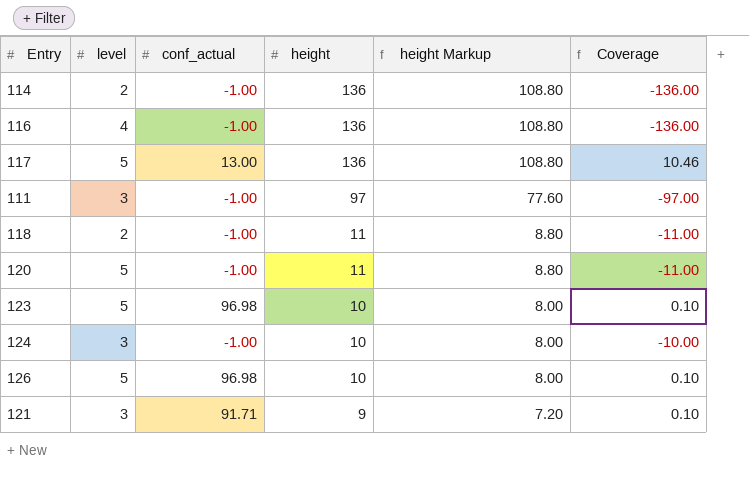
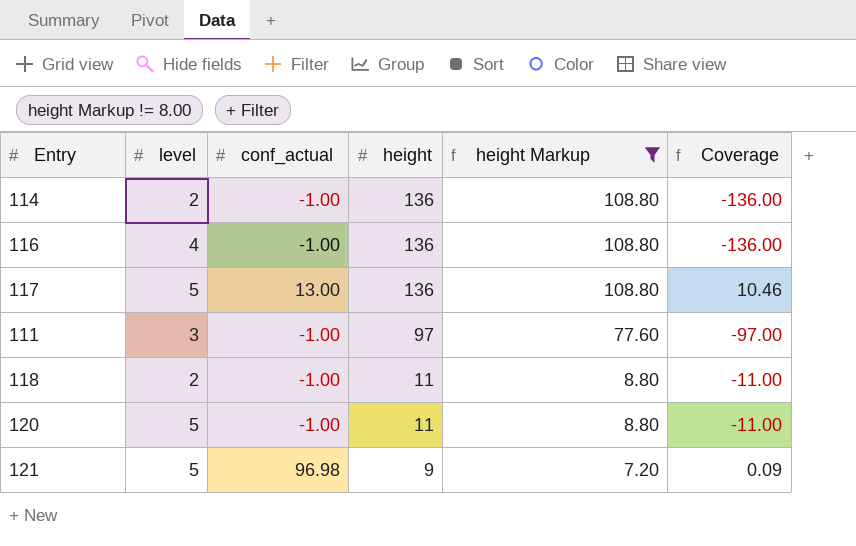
filter: none -> height Markup != 8.00
121 | level: 3 -> 5
121 | conf_actual: 91.71 -> 96.98
121 | Coverage: 0.10 -> 0.09

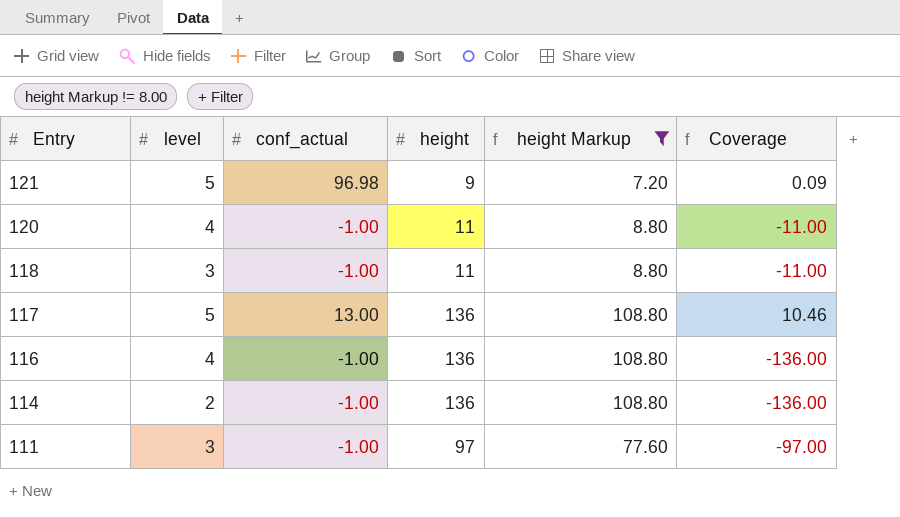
row order: height descending -> Entry descending
120 | level: 5 -> 4
118 | level: 2 -> 3

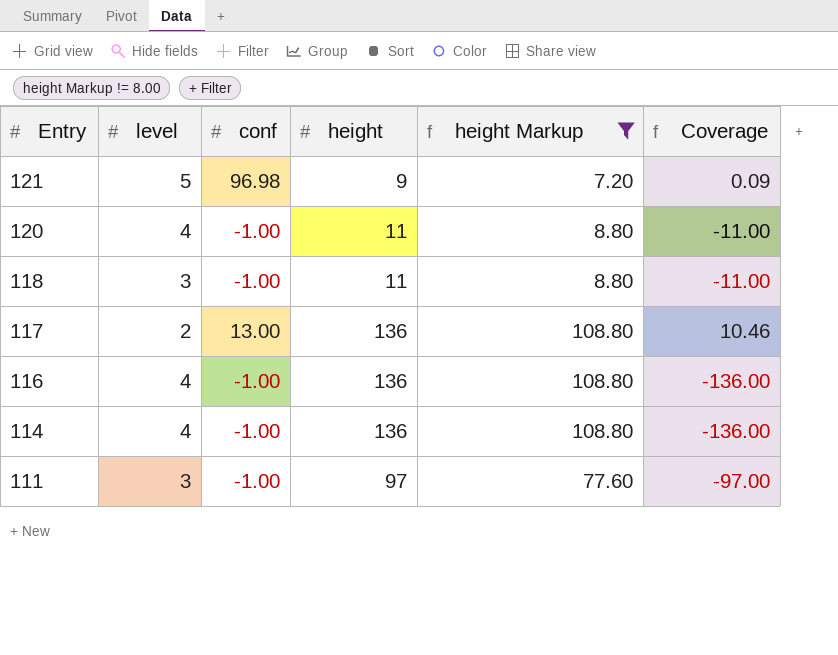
column name: conf_actual -> conf
117 | level: 5 -> 2
114 | level: 2 -> 4

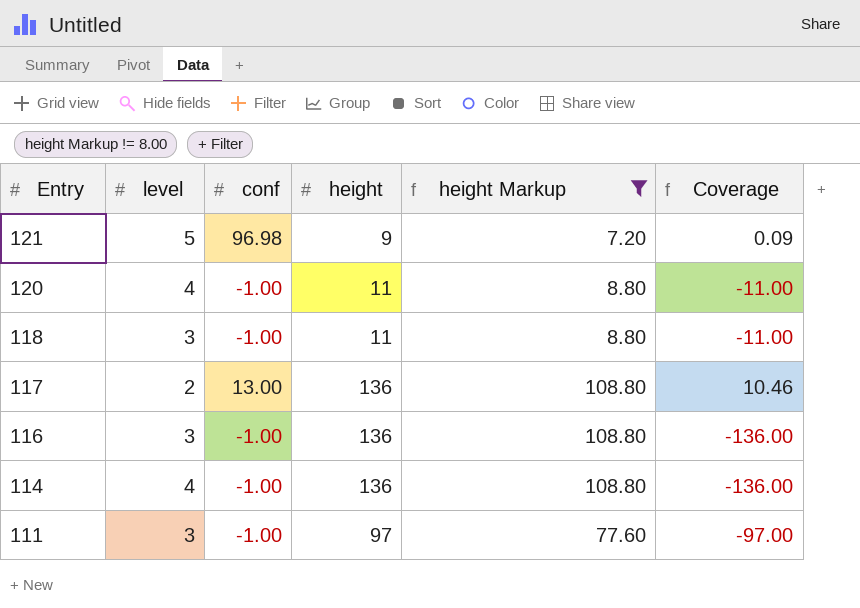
116 | level: 4 -> 3

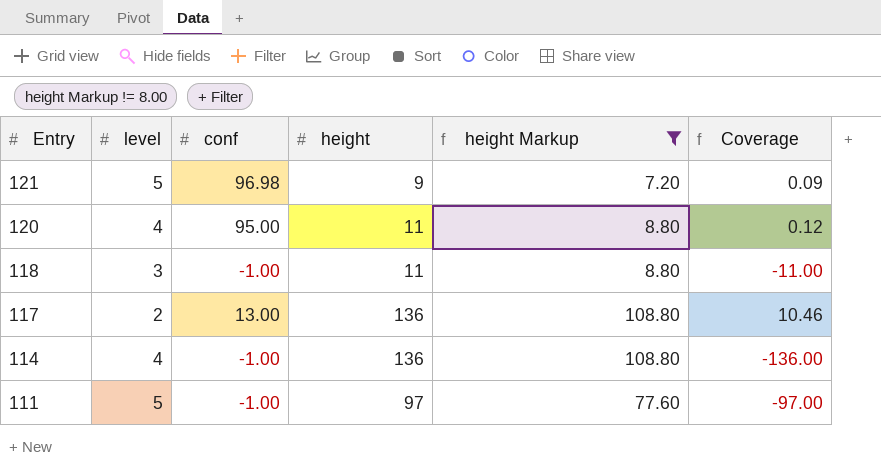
row 116: 3 | -1.00 | 136 | 108.80 | -136.00 -> none
120 | conf: -1.00 -> 95.00
120 | Coverage: -11.00 -> 0.12
111 | level: 3 -> 5

